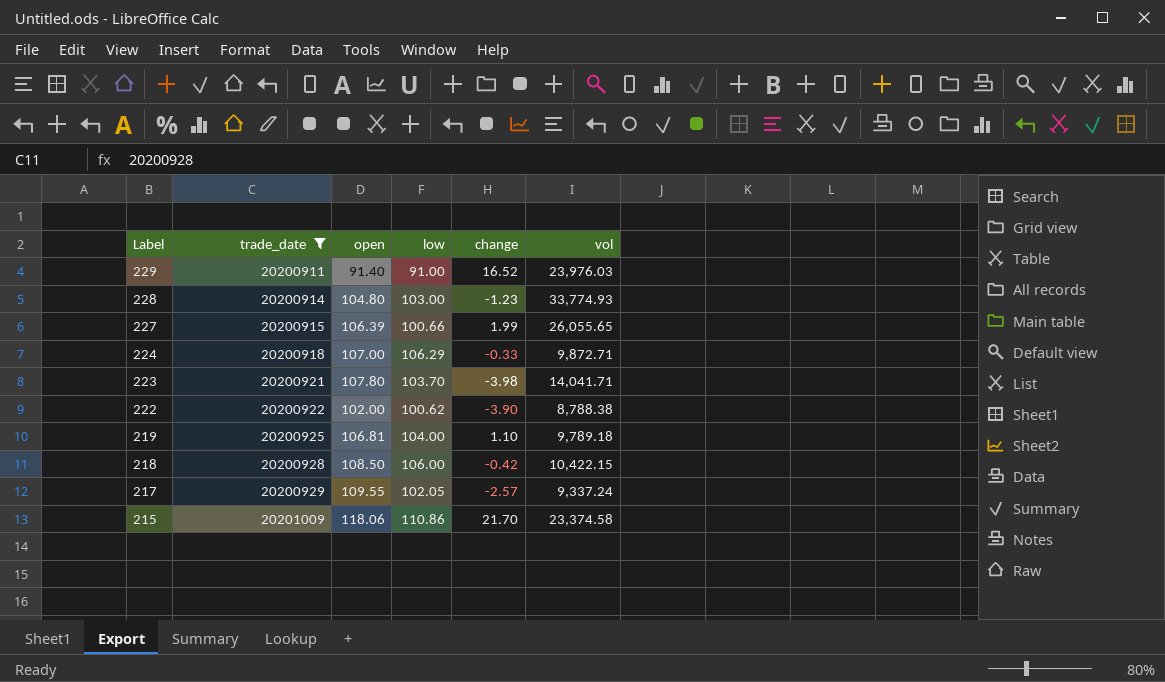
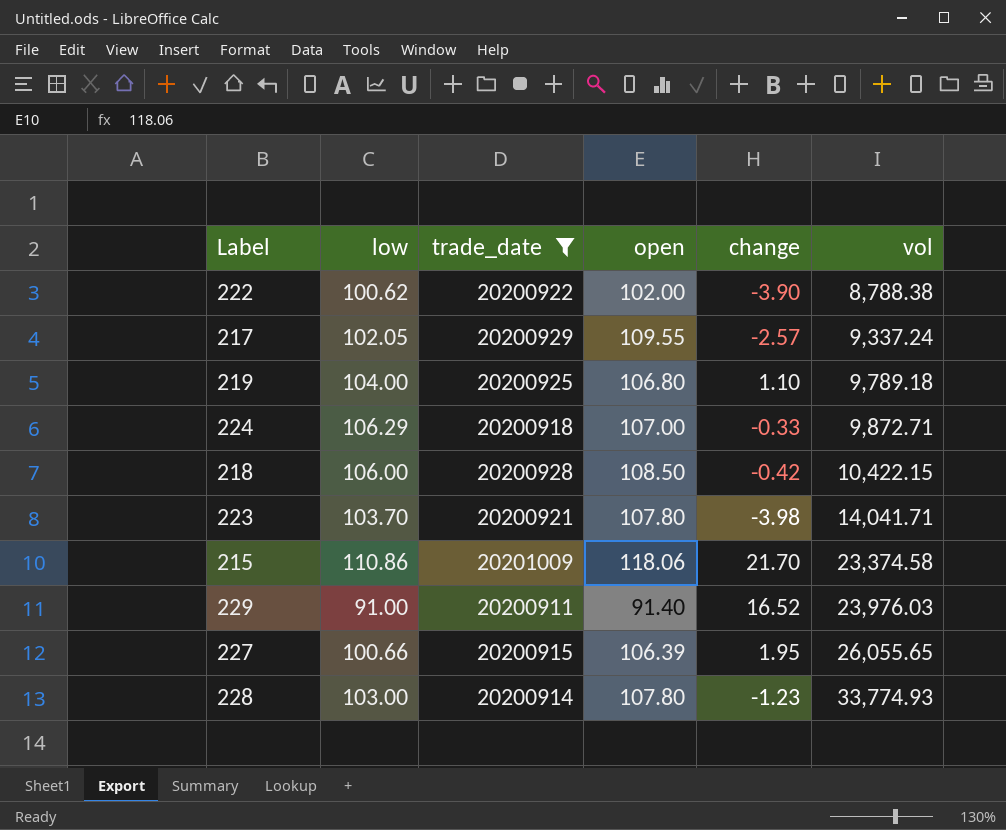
row order: Label descending -> vol ascending
column low | position: 4 -> 2
219 | open: 106.81 -> 106.80
227 | change: 1.99 -> 1.95
228 | open: 104.80 -> 107.80

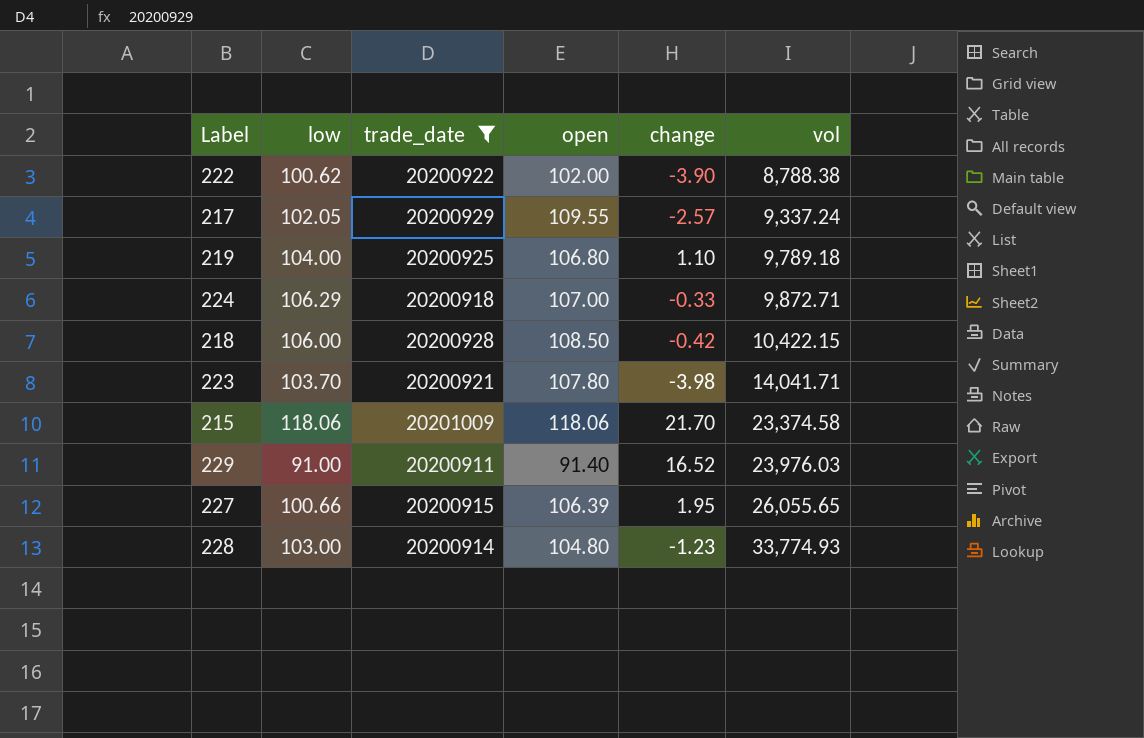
215 | low: 110.86 -> 118.06
228 | open: 107.80 -> 104.80

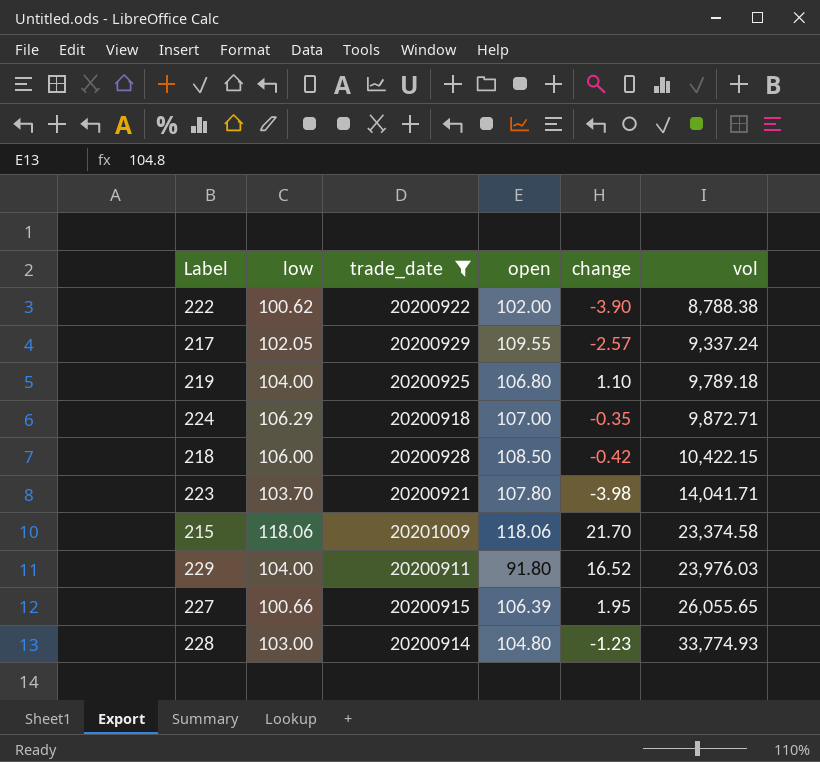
224 | change: -0.33 -> -0.35
229 | low: 91.00 -> 104.00
229 | open: 91.40 -> 91.80

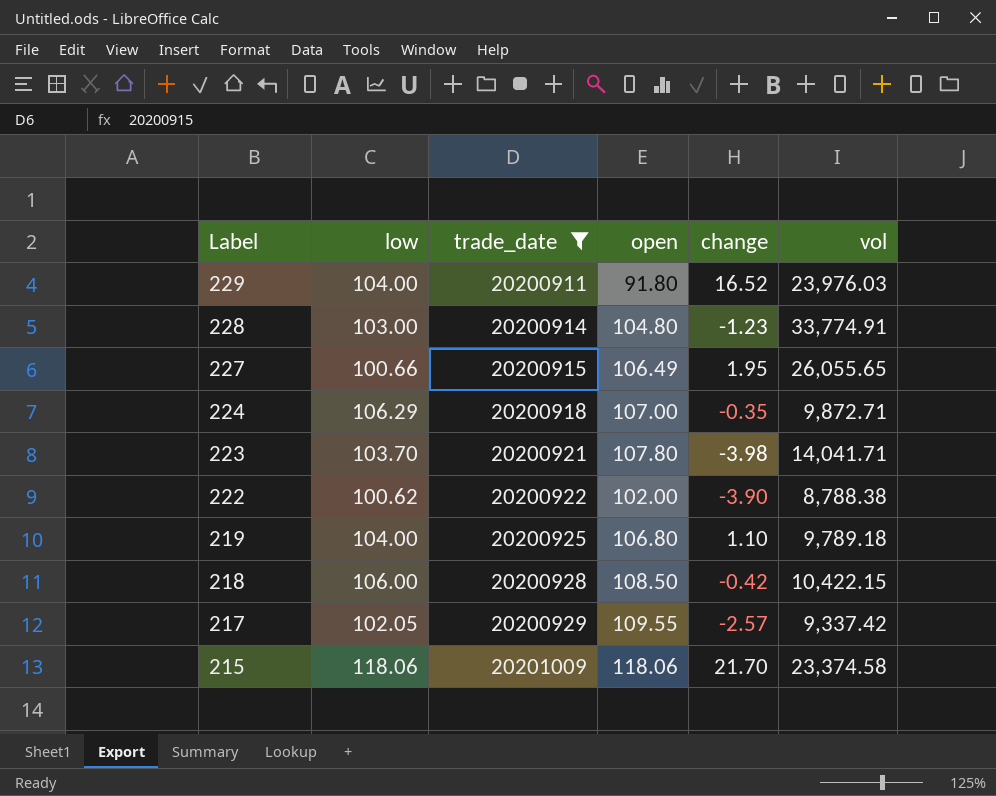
row order: vol ascending -> Label descending
228 | vol: 33,774.93 -> 33,774.91
227 | open: 106.39 -> 106.49
217 | vol: 9,337.24 -> 9,337.42

